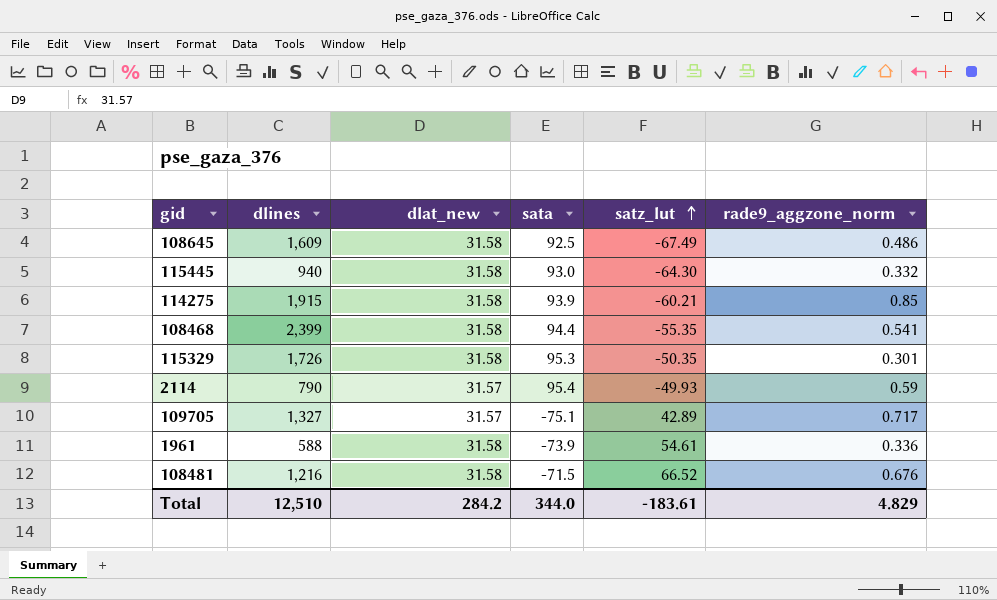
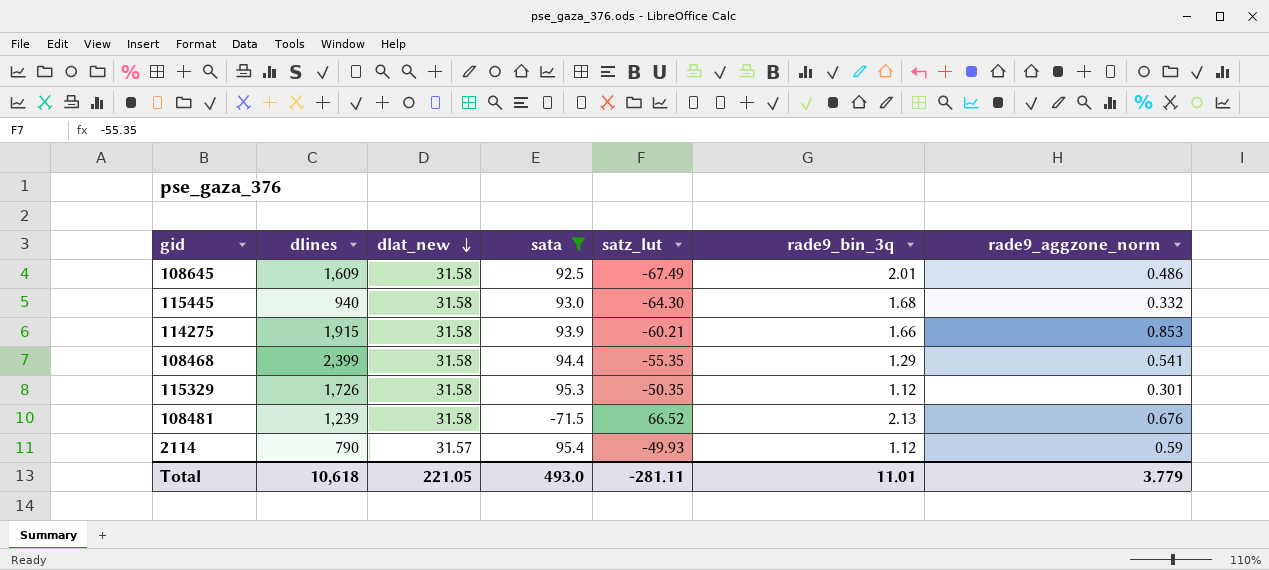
filter: none -> sata >= -71.5
row order: satz_lut ascending -> dlat_new descending
column rade9_bin_3q | position: none -> 6
114275 | rade9_aggzone_norm: 0.85 -> 0.853
108481 | dlines: 1,216 -> 1,239
Total | dlines: 12,510 -> 10,618
Total | dlat_new: 284.2 -> 221.05
Total | sata: 344.0 -> 493.0
Total | satz_lut: -183.61 -> -281.11
Total | rade9_aggzone_norm: 4.829 -> 3.779

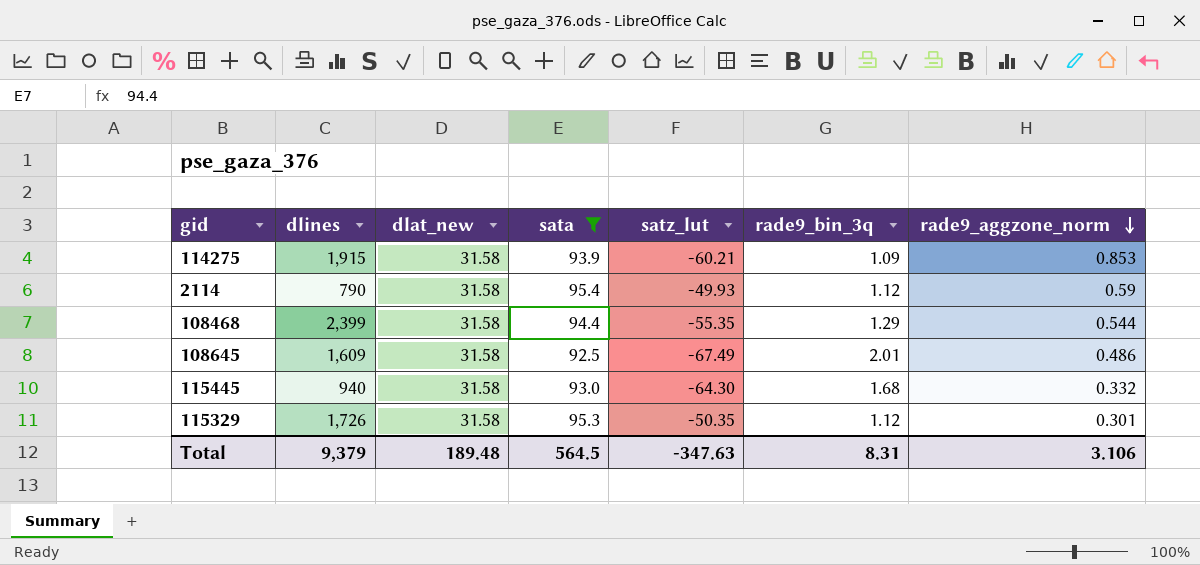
row order: dlat_new descending -> rade9_aggzone_norm descending
row 108481: 1,239 | 31.58 | -71.5 | 66.52 | 2.13 | 0.676 -> none
114275 | rade9_bin_3q: 1.66 -> 1.09
2114 | dlat_new: 31.57 -> 31.58
108468 | rade9_aggzone_norm: 0.541 -> 0.544
Total | dlines: 10,618 -> 9,379
Total | dlat_new: 221.05 -> 189.48
Total | sata: 493.0 -> 564.5
Total | satz_lut: -281.11 -> -347.63
Total | rade9_bin_3q: 11.01 -> 8.31
Total | rade9_aggzone_norm: 3.779 -> 3.106

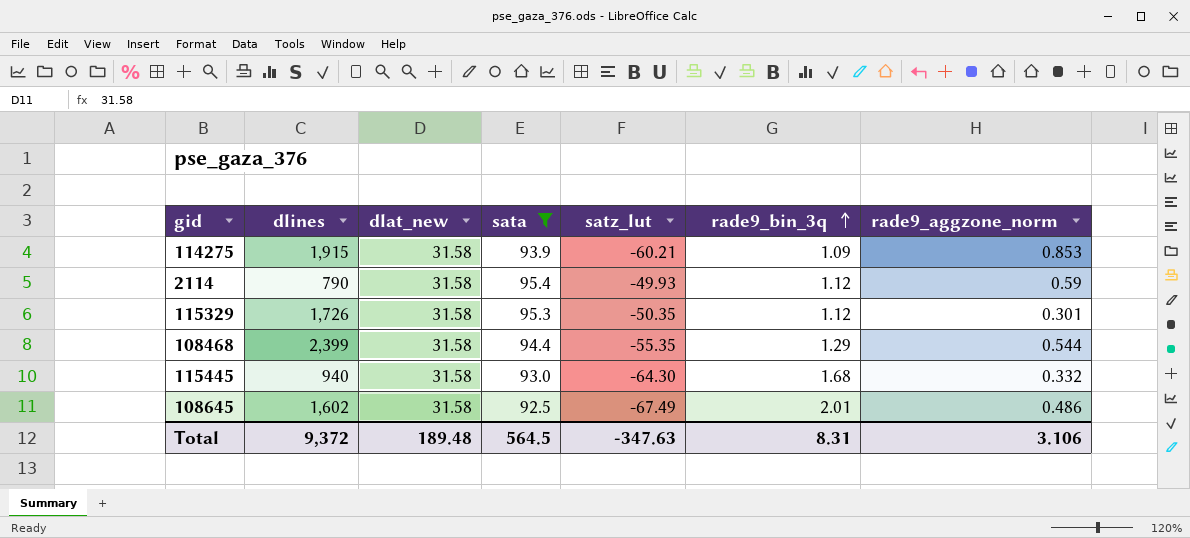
row order: rade9_aggzone_norm descending -> rade9_bin_3q ascending
108645 | dlines: 1,609 -> 1,602
Total | dlines: 9,379 -> 9,372

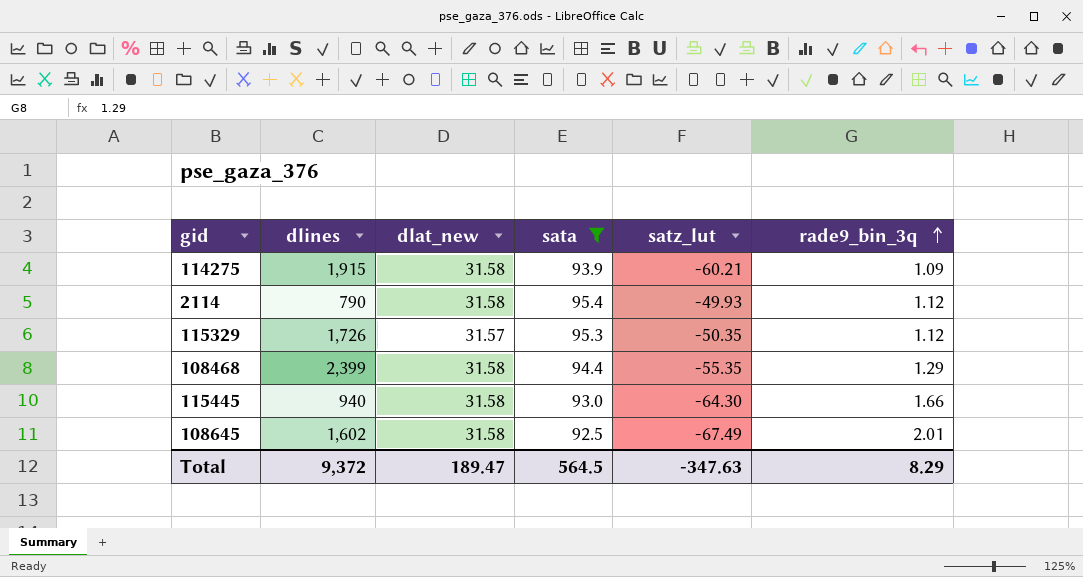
column rade9_aggzone_norm | position: 7 -> none
115329 | dlat_new: 31.58 -> 31.57
115445 | rade9_bin_3q: 1.68 -> 1.66
Total | dlat_new: 189.48 -> 189.47
Total | rade9_bin_3q: 8.31 -> 8.29

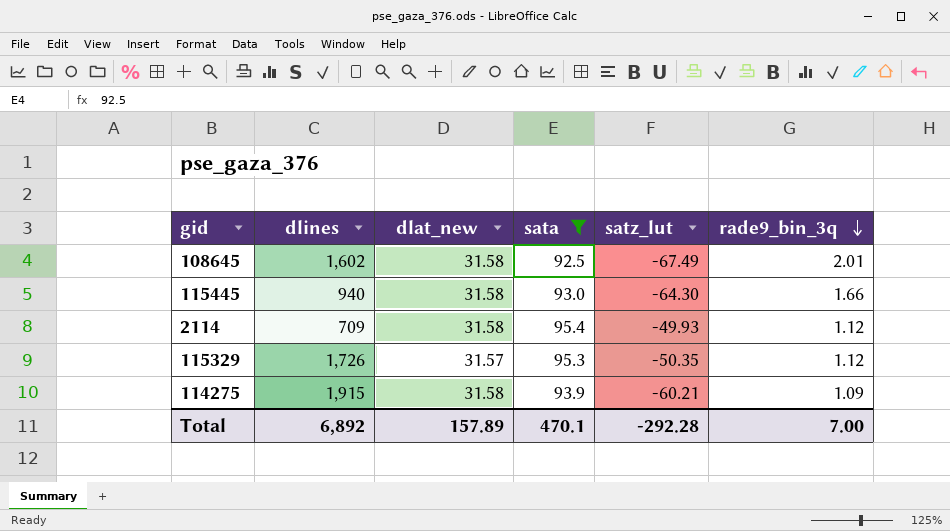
row order: rade9_bin_3q ascending -> rade9_bin_3q descending
row 108468: 2,399 | 31.58 | 94.4 | -55.35 | 1.29 -> none
2114 | dlines: 790 -> 709
Total | dlines: 9,372 -> 6,892
Total | dlat_new: 189.47 -> 157.89
Total | sata: 564.5 -> 470.1
Total | satz_lut: -347.63 -> -292.28
Total | rade9_bin_3q: 8.29 -> 7.00

